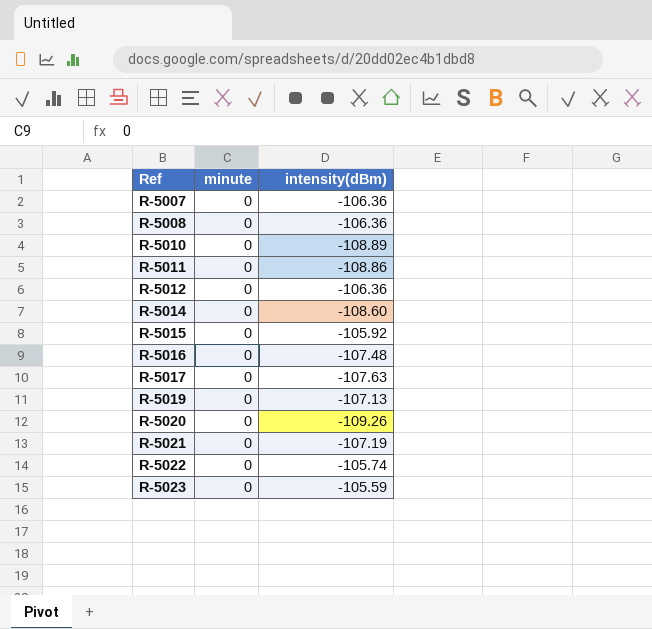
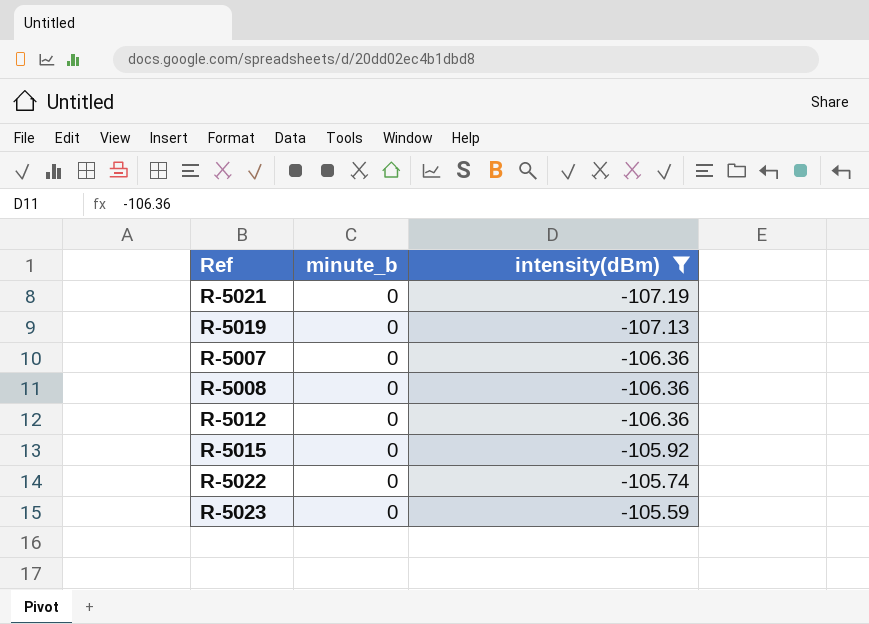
filter: none -> intensity(dBm) >= -107.19
row order: Ref ascending -> intensity(dBm) ascending
column name: minute -> minute_b

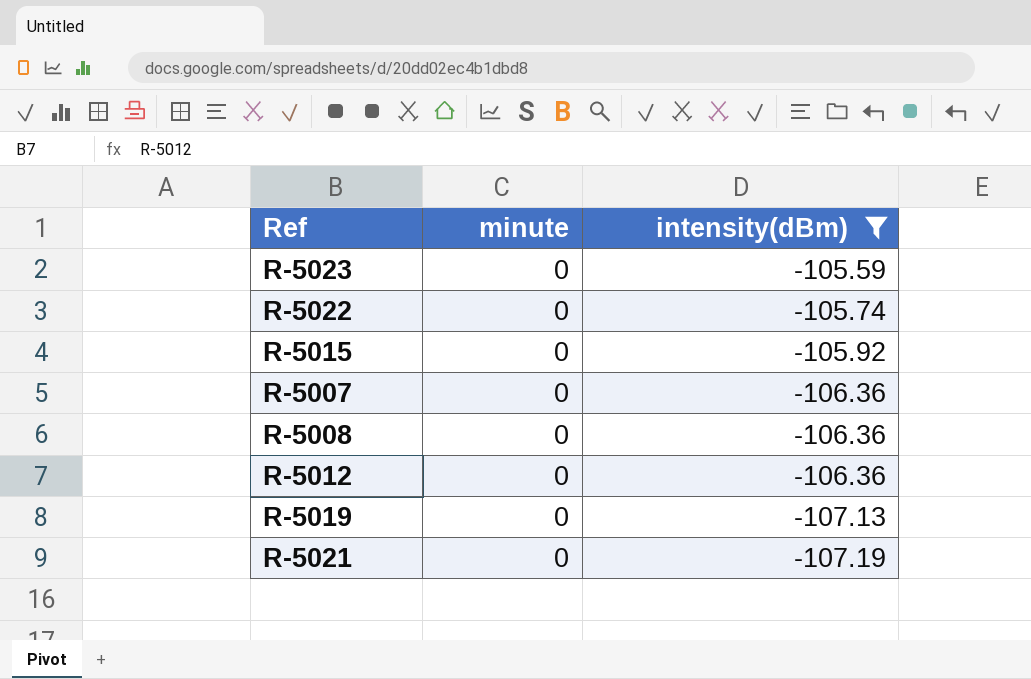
row order: intensity(dBm) ascending -> intensity(dBm) descending
column name: minute_b -> minute

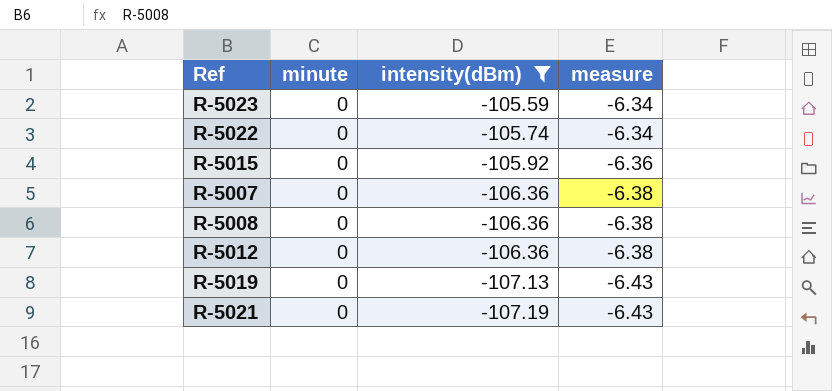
column measure | formula: none -> [intensity(dBm)] * 0.06

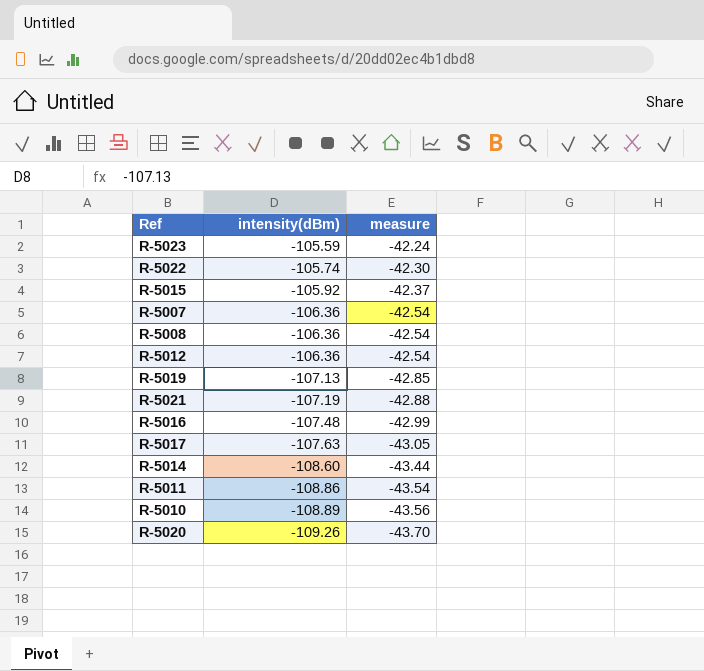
filter: intensity(dBm) >= -107.19 -> none
column minute | position: 2 -> none
column measure | formula: [intensity(dBm)] * 0.06 -> [intensity(dBm)] * 0.4

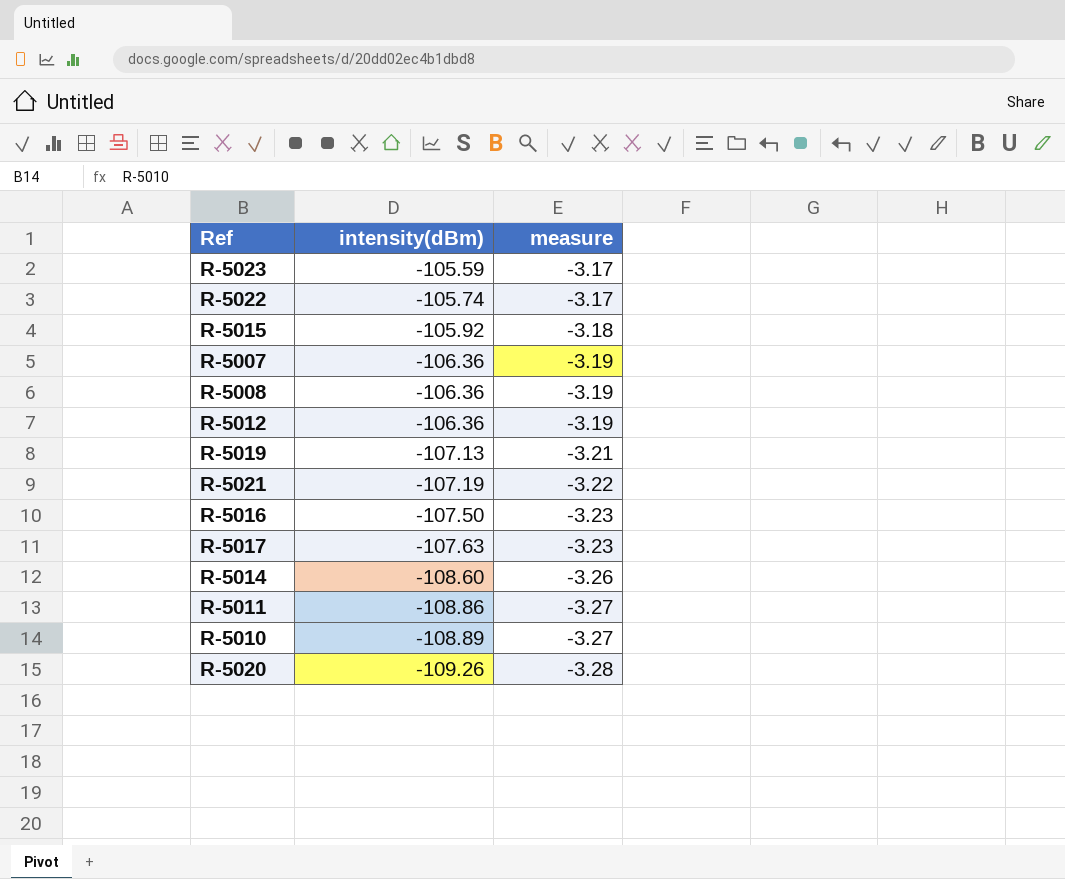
column measure | formula: [intensity(dBm)] * 0.4 -> [intensity(dBm)] * 0.03
R-5016 | intensity(dBm): -107.48 -> -107.50

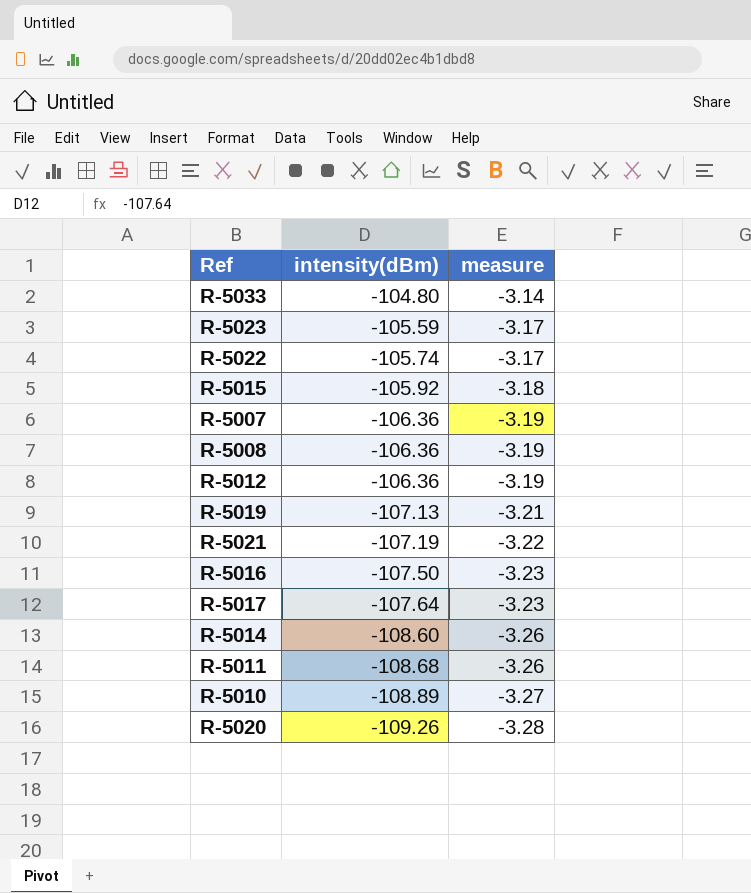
row R-5033: none -> -104.80 | -3.14
R-5017 | intensity(dBm): -107.63 -> -107.64
R-5011 | intensity(dBm): -108.86 -> -108.68
R-5011 | measure: -3.27 -> -3.26

